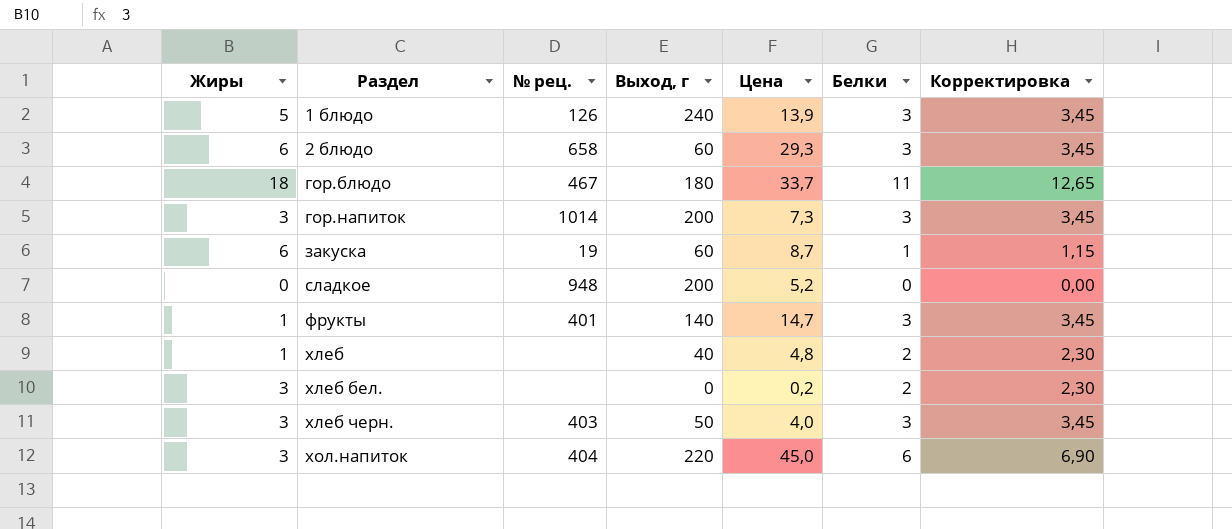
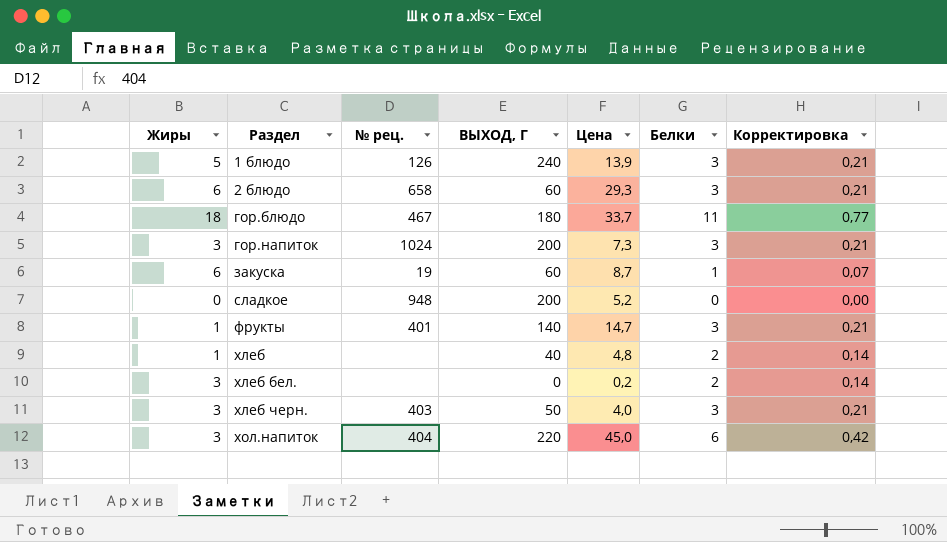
column name: Выход, г -> ВЫХОД, Г
column Корректировка | formula: [Белки] * 1,15 -> [Белки] * 0,07
гор.напиток | № рец.: 1014 -> 1024

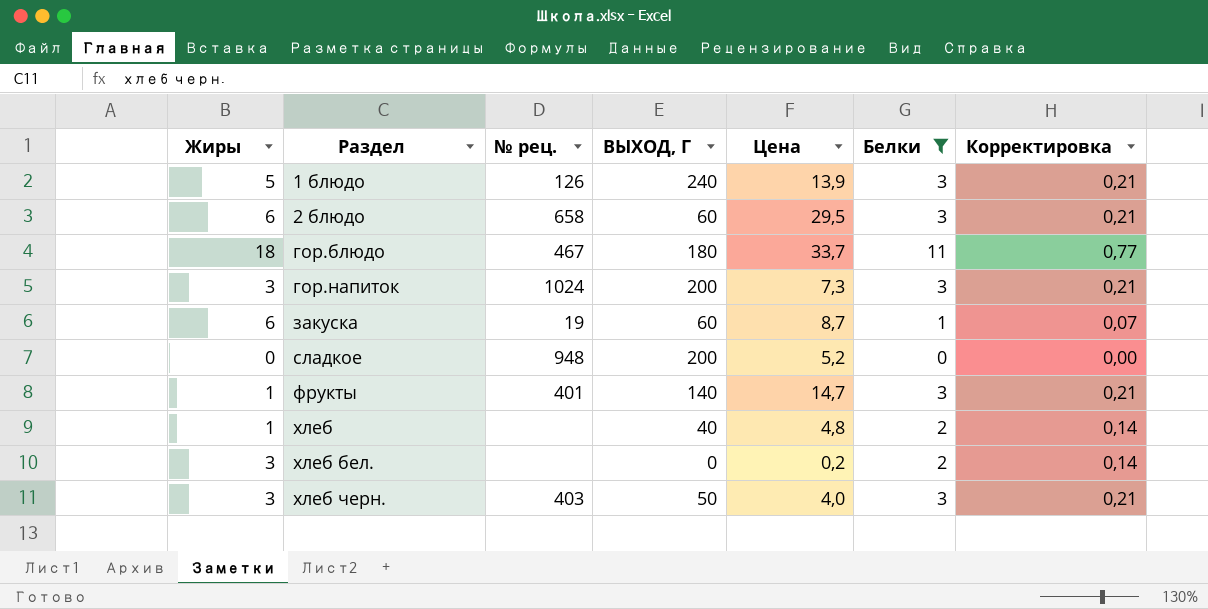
filter: none -> Белки != 6
2 блюдо | Цена: 29,3 -> 29,5

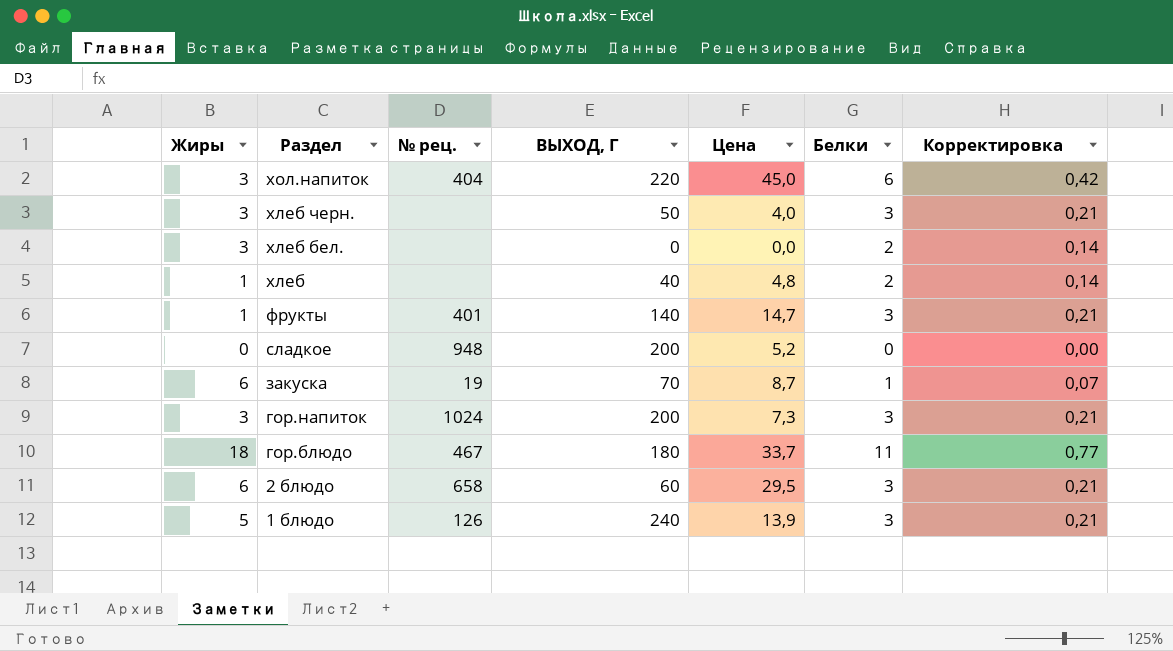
filter: Белки != 6 -> none
row order: Раздел ascending -> Раздел descending
хлеб черн. | № рец.: 403 -> none
хлеб бел. | Цена: 0,2 -> 0,0
закуска | ВЫХОД, Г: 60 -> 70

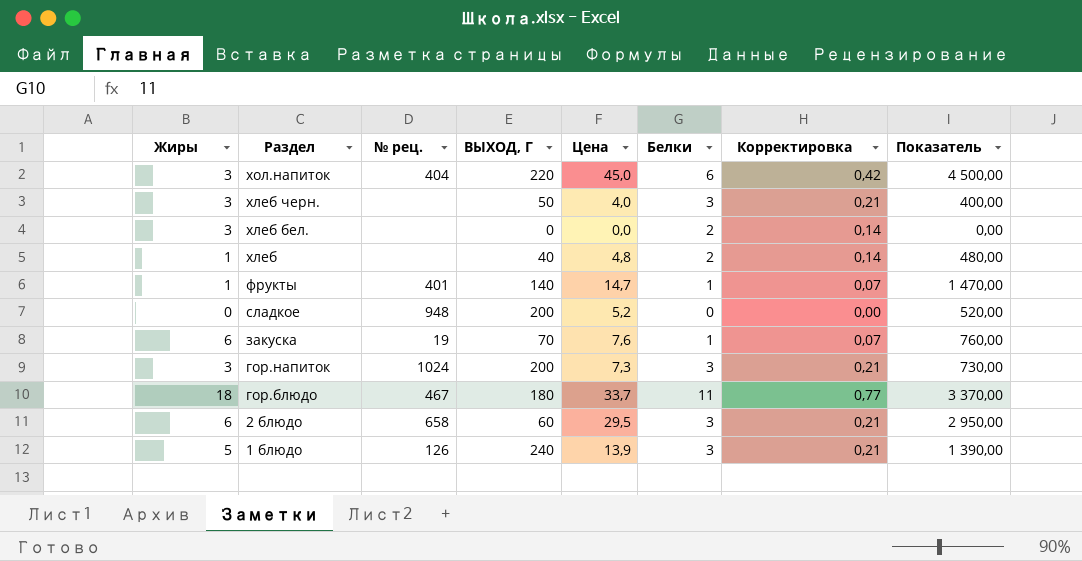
column Показатель | formula: none -> [Цена] * 100
фрукты | Белки: 3 -> 1
фрукты | Корректировка: 0,21 -> 0,07
закуска | Цена: 8,7 -> 7,6

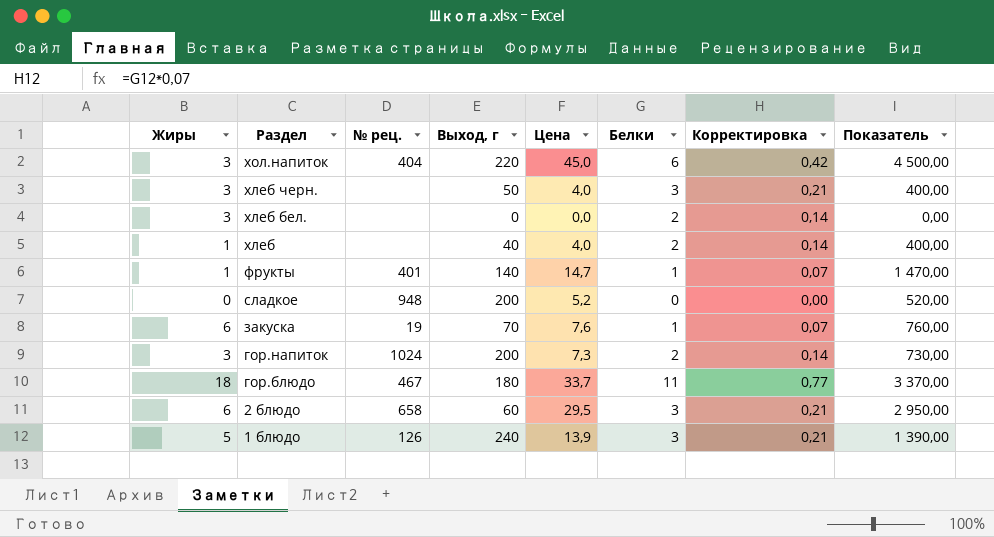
column name: ВЫХОД, Г -> Выход, г
хлеб | Цена: 4,8 -> 4,0
хлеб | Показатель: 480,00 -> 400,00
гор.напиток | Белки: 3 -> 2
гор.напиток | Корректировка: 0,21 -> 0,14

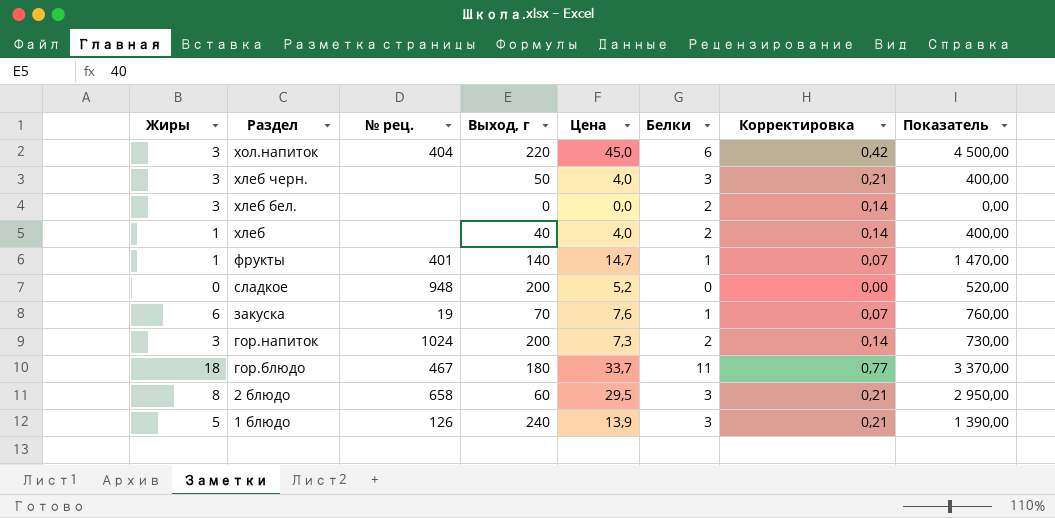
2 блюдо | Жиры: 6 -> 8

